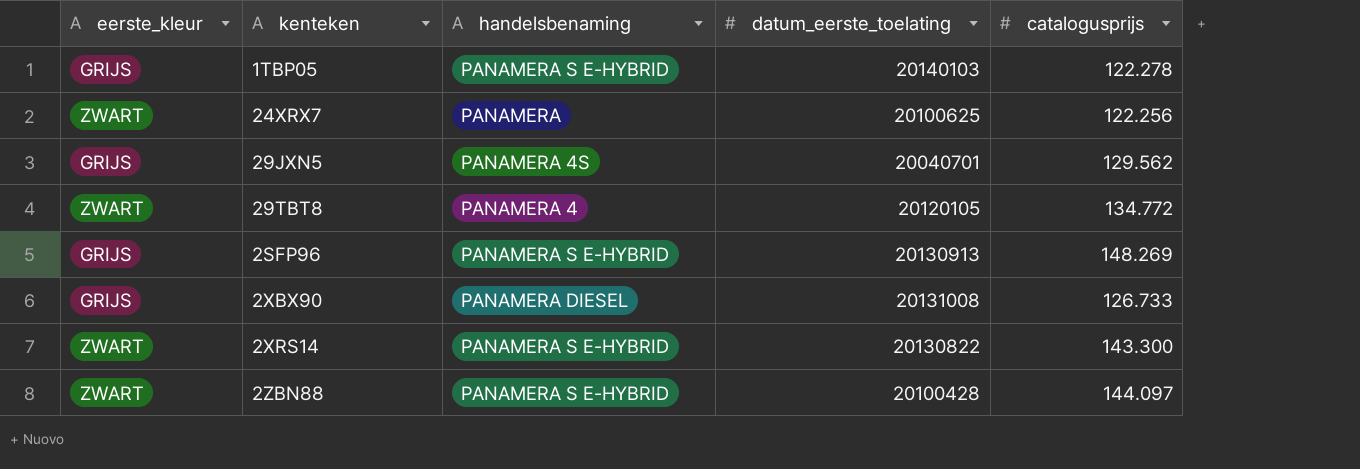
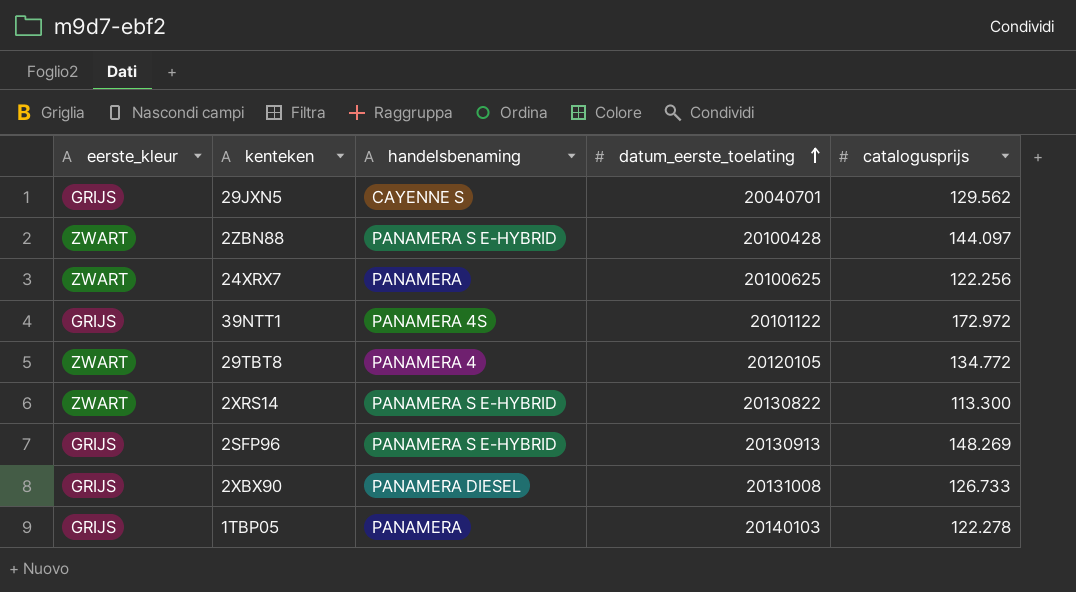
row order: none -> datum_eerste_toelating ascending
29JXN5 | handelsbenaming: PANAMERA 4S -> CAYENNE S
row 39NTT1: none -> GRIJS | PANAMERA 4S | 20101122 | 172.972
2XRS14 | catalogusprijs: 143.300 -> 113.300
1TBP05 | handelsbenaming: PANAMERA S E-HYBRID -> PANAMERA

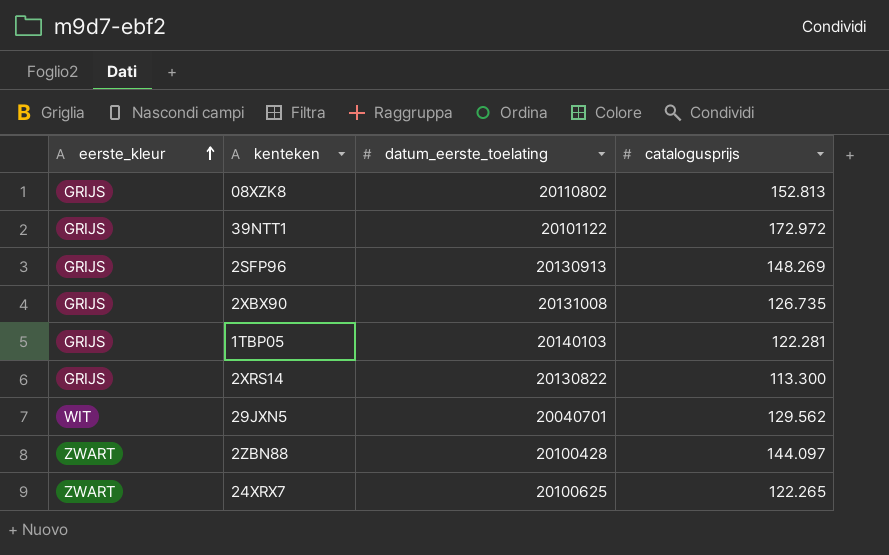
row order: datum_eerste_toelating ascending -> eerste_kleur ascending
column handelsbenaming | position: 3 -> none
row 29TBT8: ZWART | PANAMERA 4 | 20120105 | 134.772 -> none
row 08XZK8: none -> GRIJS | 20110802 | 152.813
2XBX90 | catalogusprijs: 126.733 -> 126.735
1TBP05 | catalogusprijs: 122.278 -> 122.281
2XRS14 | eerste_kleur: ZWART -> GRIJS
29JXN5 | eerste_kleur: GRIJS -> WIT
24XRX7 | catalogusprijs: 122.256 -> 122.265

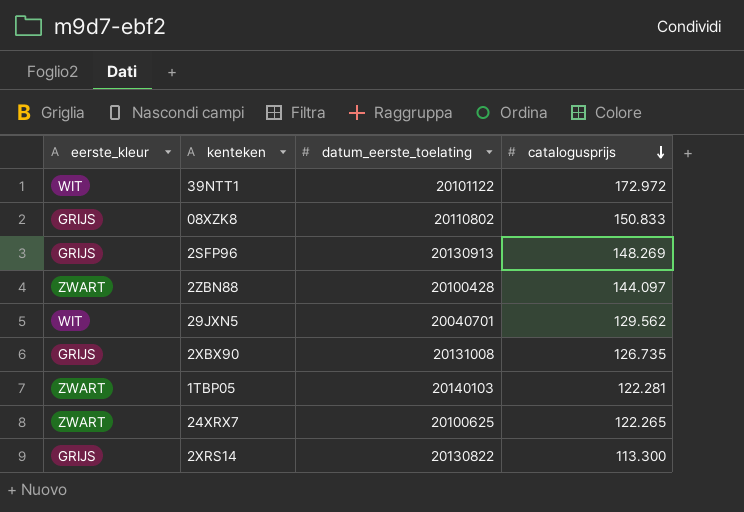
row order: eerste_kleur ascending -> catalogusprijs descending
39NTT1 | eerste_kleur: GRIJS -> WIT
08XZK8 | catalogusprijs: 152.813 -> 150.833
1TBP05 | eerste_kleur: GRIJS -> ZWART

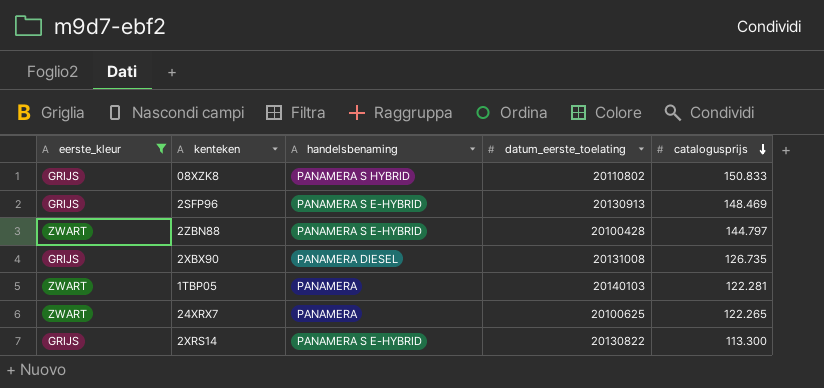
filter: none -> eerste_kleur != WIT
column handelsbenaming | position: none -> 3
2SFP96 | catalogusprijs: 148.269 -> 148.469
2ZBN88 | catalogusprijs: 144.097 -> 144.797

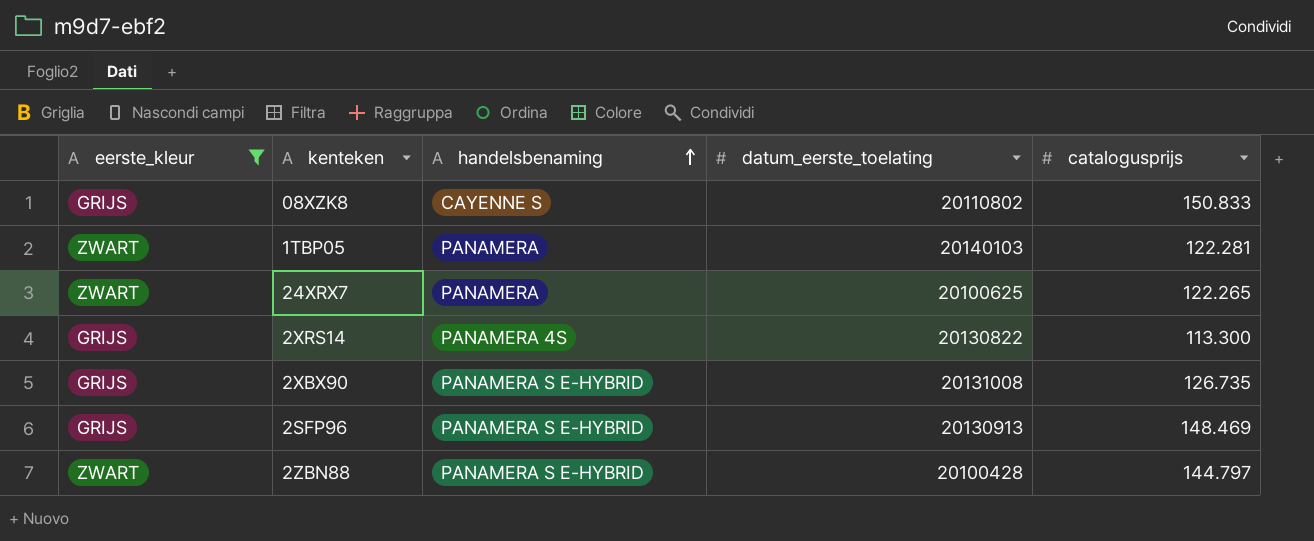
row order: catalogusprijs descending -> handelsbenaming ascending
08XZK8 | handelsbenaming: PANAMERA S HYBRID -> CAYENNE S
2XRS14 | handelsbenaming: PANAMERA S E-HYBRID -> PANAMERA 4S
2XBX90 | handelsbenaming: PANAMERA DIESEL -> PANAMERA S E-HYBRID

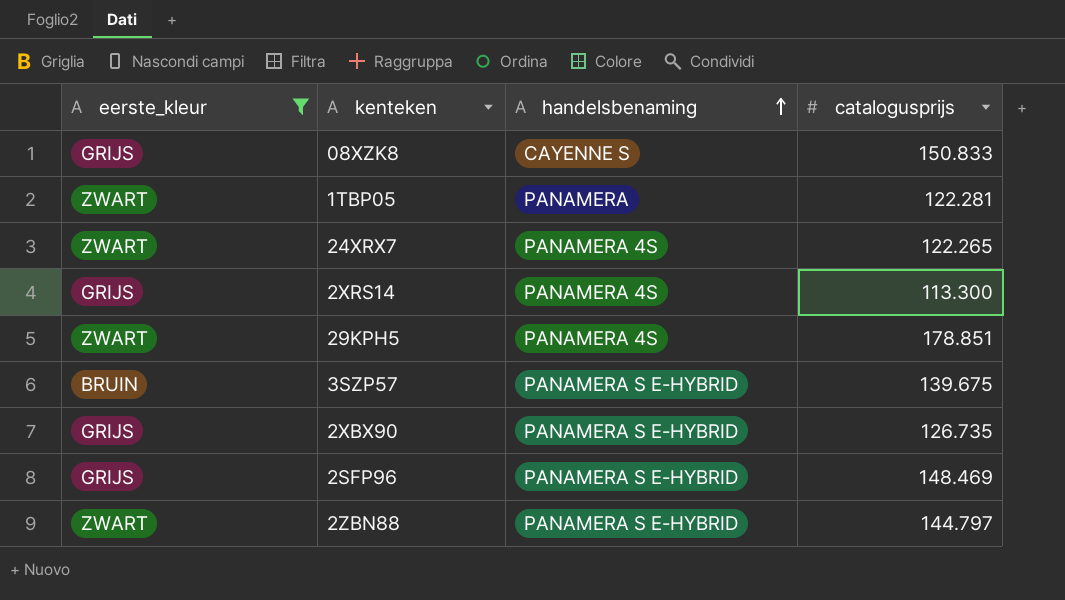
column datum_eerste_toelating | position: 4 -> none
24XRX7 | handelsbenaming: PANAMERA -> PANAMERA 4S
row 29KPH5: none -> ZWART | PANAMERA 4S | 178.851
row 3SZP57: none -> BRUIN | PANAMERA S E-HYBRID | 139.675

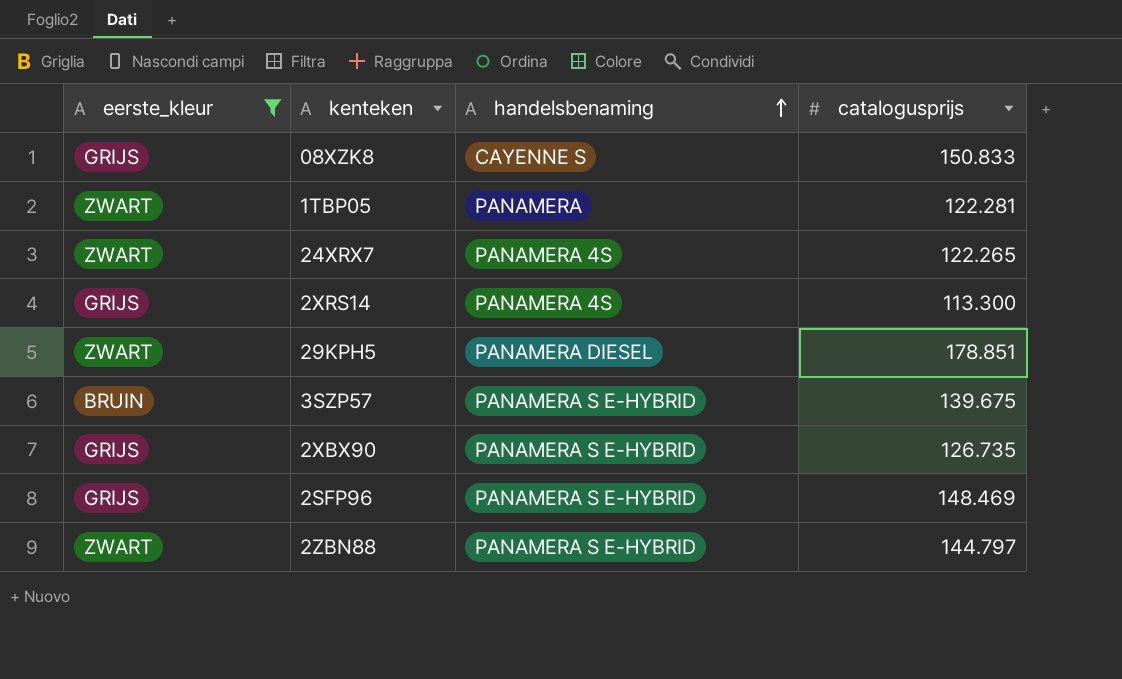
29KPH5 | handelsbenaming: PANAMERA 4S -> PANAMERA DIESEL

